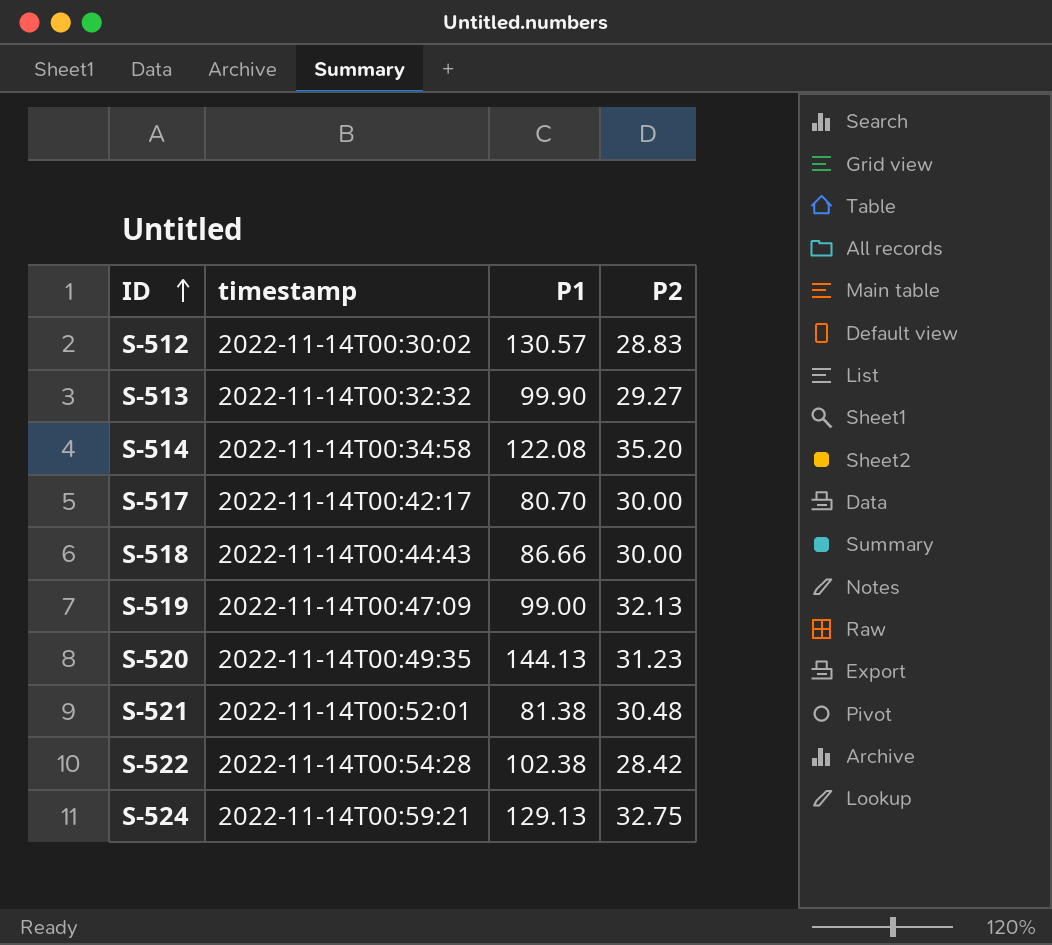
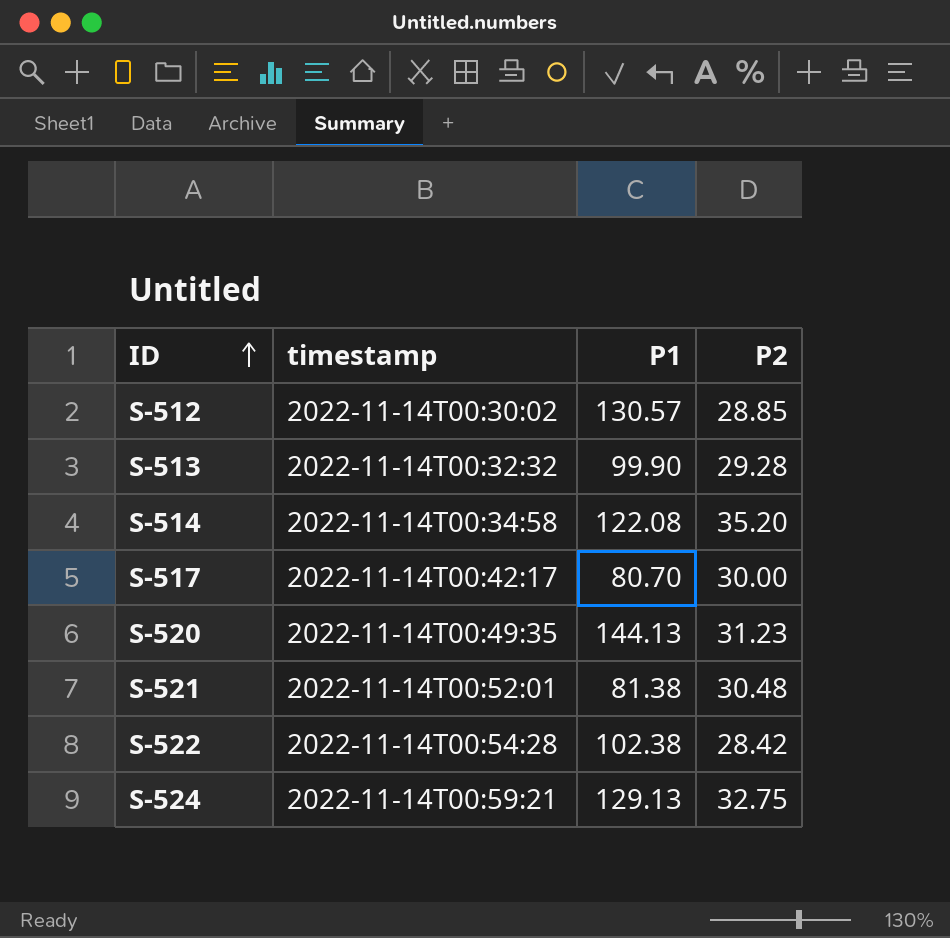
row S-518: 2022-11-14T00:44:43 | 86.66 | 30.00 -> none
row S-519: 2022-11-14T00:47:09 | 99.00 | 32.13 -> none
S-512 | P2: 28.83 -> 28.85
S-513 | P2: 29.27 -> 29.28

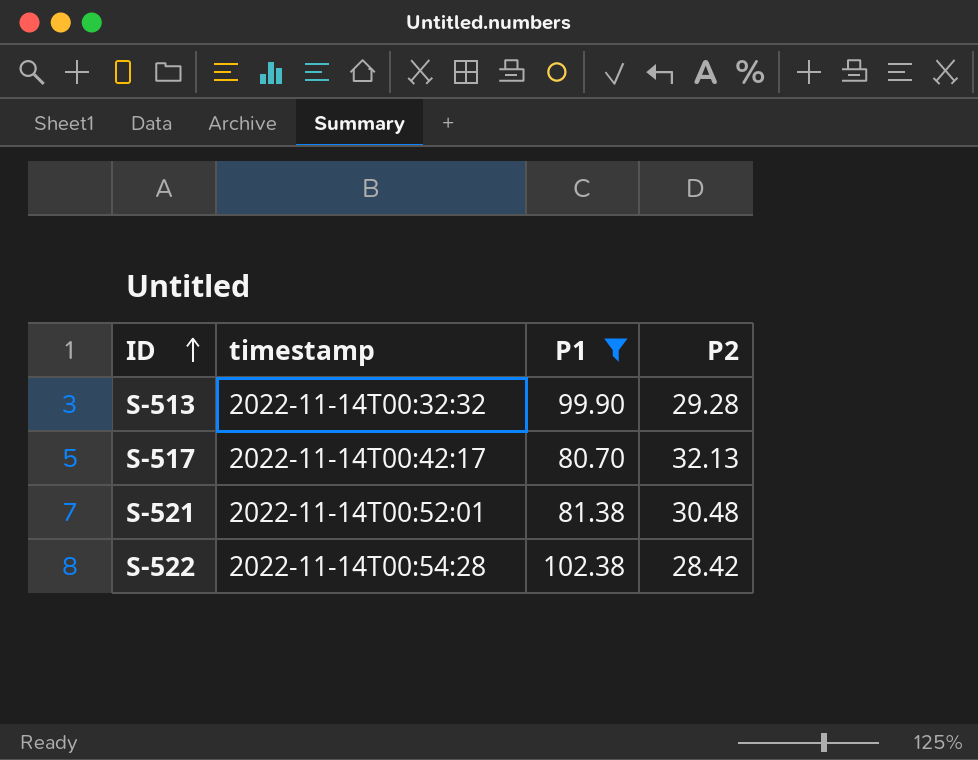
filter: none -> P1 <= 102.38
S-517 | P2: 30.00 -> 32.13

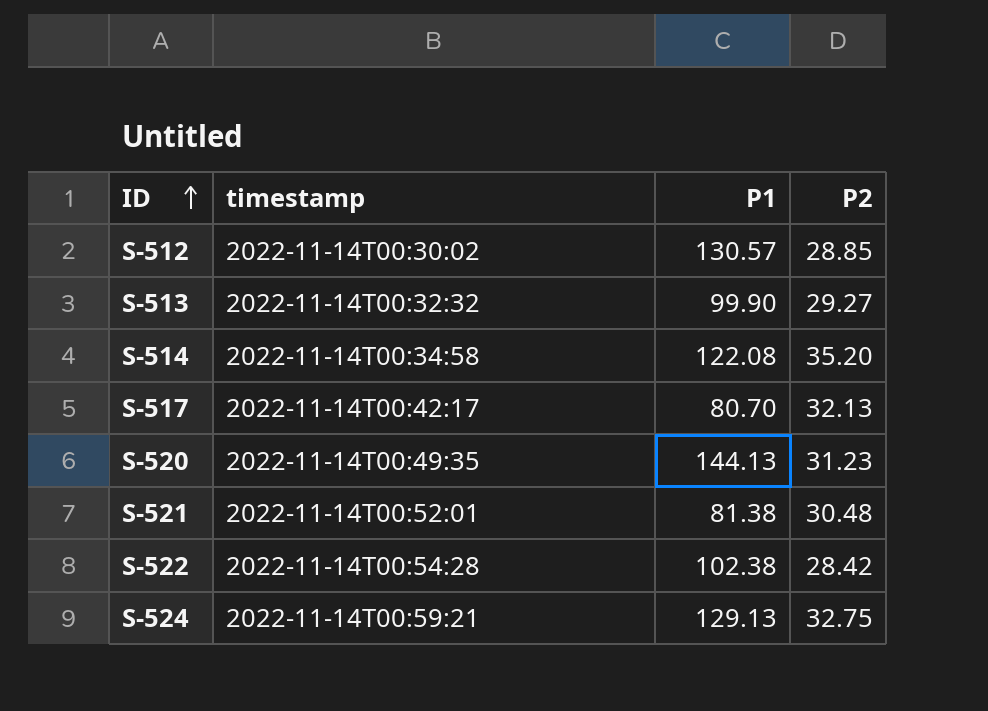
filter: P1 <= 102.38 -> none
S-513 | P2: 29.28 -> 29.27

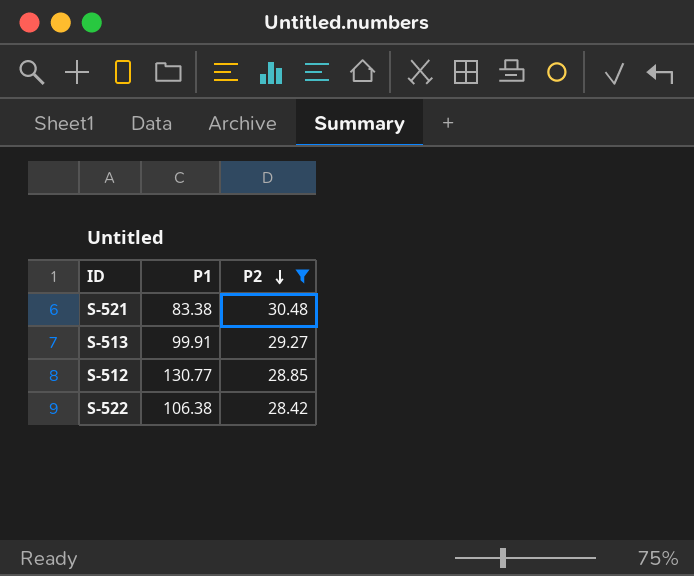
filter: none -> P2 <= 30.48
row order: ID ascending -> P2 descending
column timestamp | position: 2 -> none
S-521 | P1: 81.38 -> 83.38
S-513 | P1: 99.90 -> 99.91
S-512 | P1: 130.57 -> 130.77
S-522 | P1: 102.38 -> 106.38

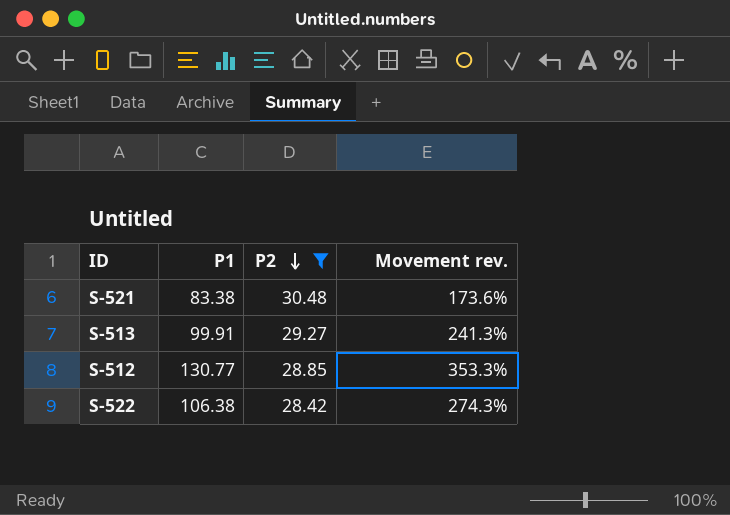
column Movement rev. | formula: none -> ([P1] - [P2]) / [P2]

